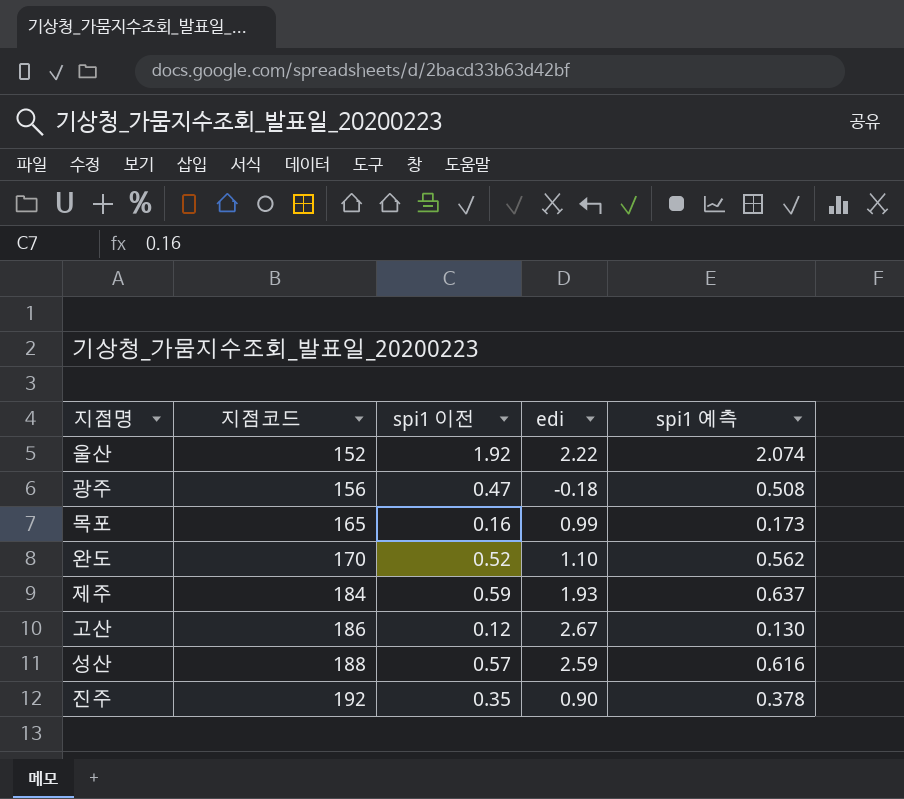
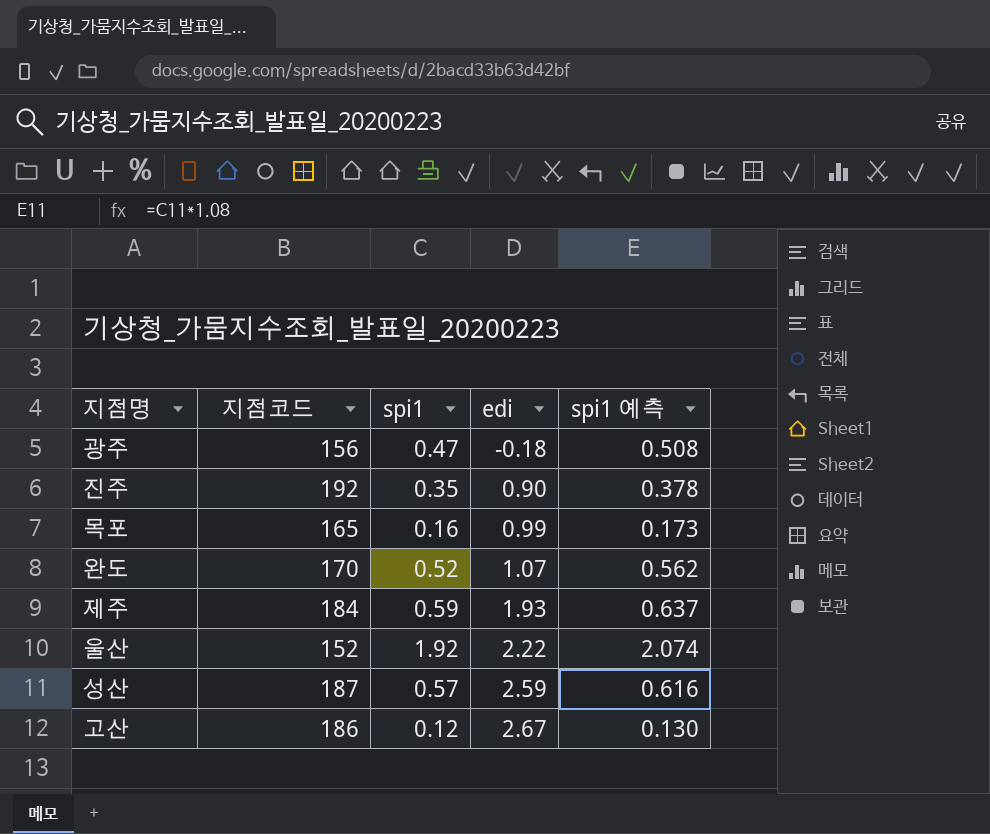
row order: 지점코드 ascending -> edi ascending
column name: spi1 이전 -> spi1
완도 | edi: 1.10 -> 1.07
성산 | 지점코드: 188 -> 187

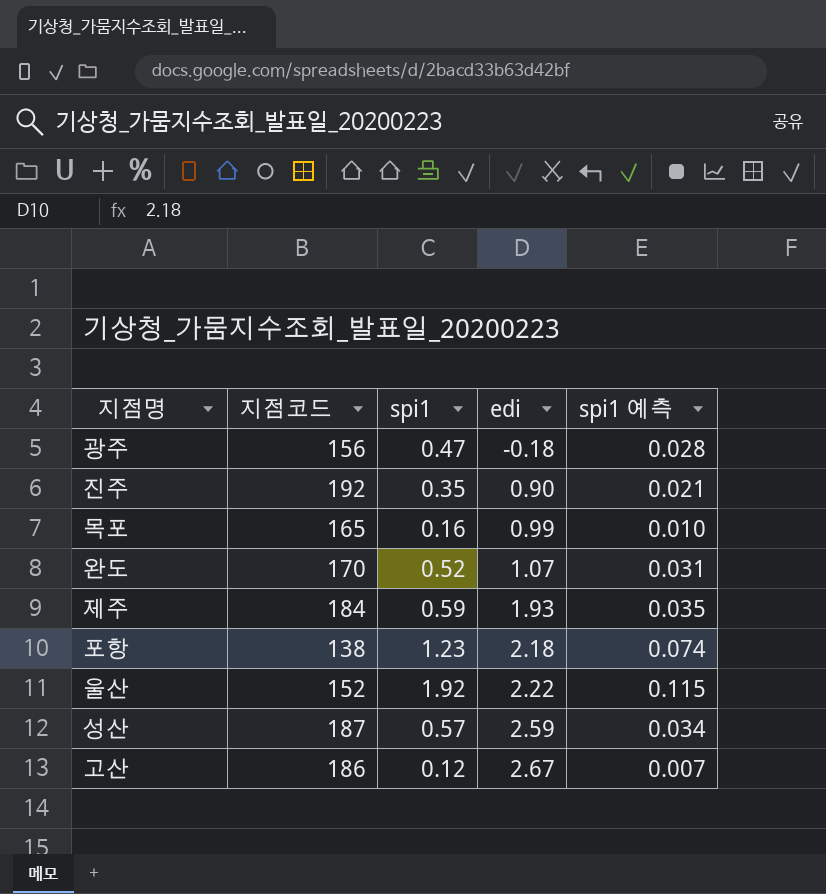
column spi1 예측 | formula: [spi1] * 1.08 -> [spi1] * 0.06
row 포항: none -> 138 | 1.23 | 2.18 | 0.074

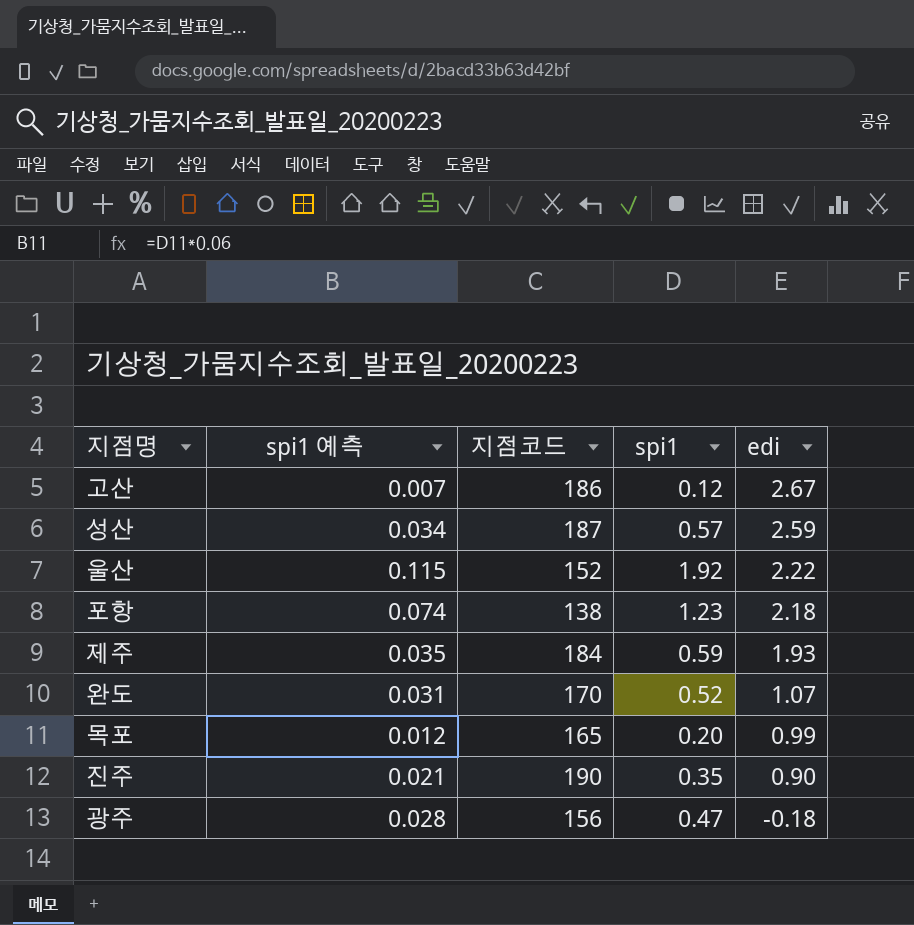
row order: edi ascending -> edi descending
column spi1 예측 | position: 5 -> 2
목포 | spi1 예측: 0.010 -> 0.012
목포 | spi1: 0.16 -> 0.20
진주 | 지점코드: 192 -> 190

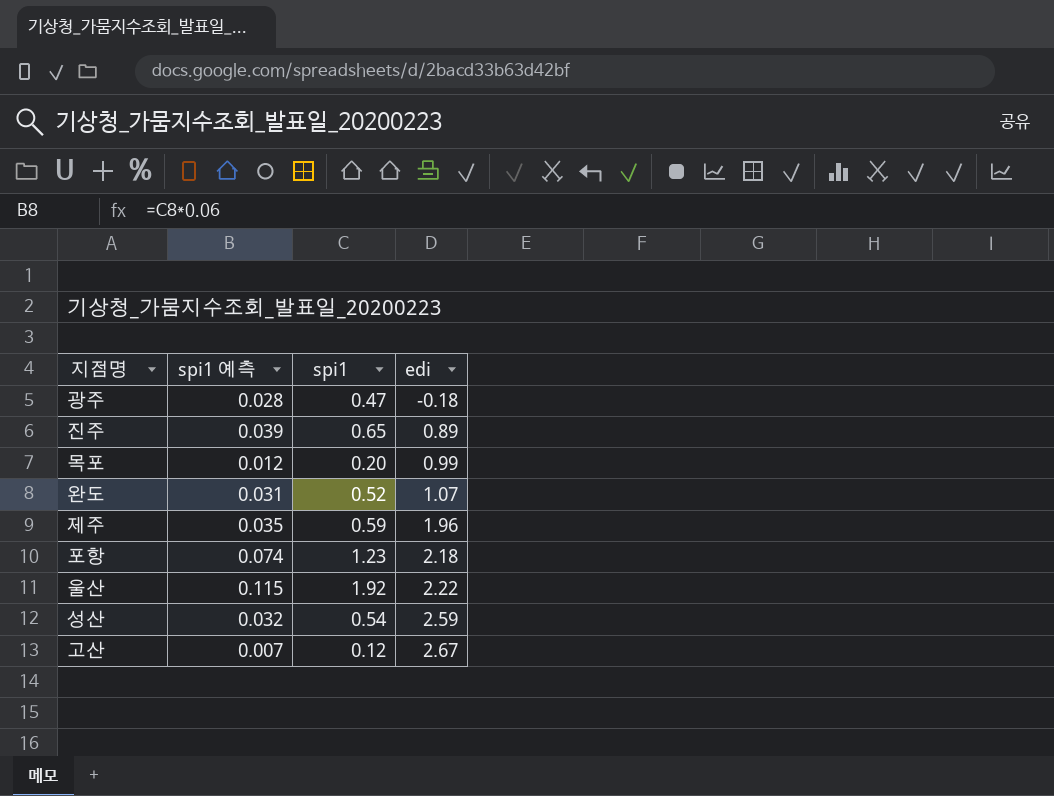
row order: edi descending -> edi ascending
column 지점코드 | position: 3 -> none
진주 | spi1 예측: 0.021 -> 0.039
진주 | spi1: 0.35 -> 0.65
진주 | edi: 0.90 -> 0.89
제주 | edi: 1.93 -> 1.96
성산 | spi1 예측: 0.034 -> 0.032
성산 | spi1: 0.57 -> 0.54

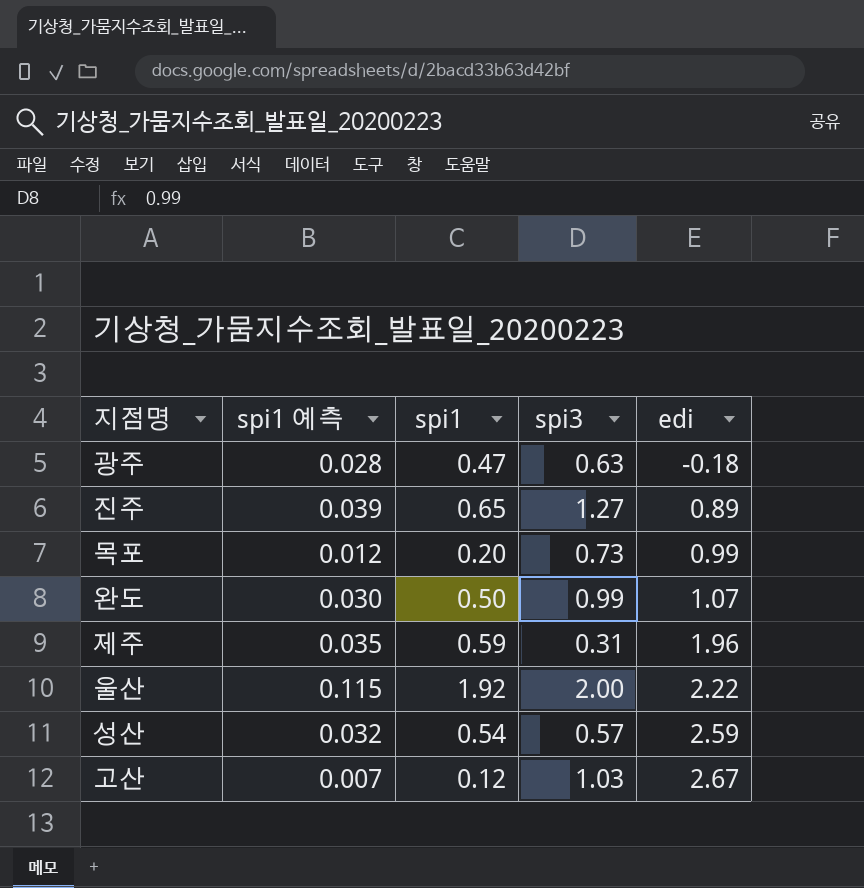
column spi3 | position: none -> 4
row 포항: 0.074 | 1.23 | 2.18 -> none
완도 | spi1 예측: 0.031 -> 0.030
완도 | spi1: 0.52 -> 0.50

